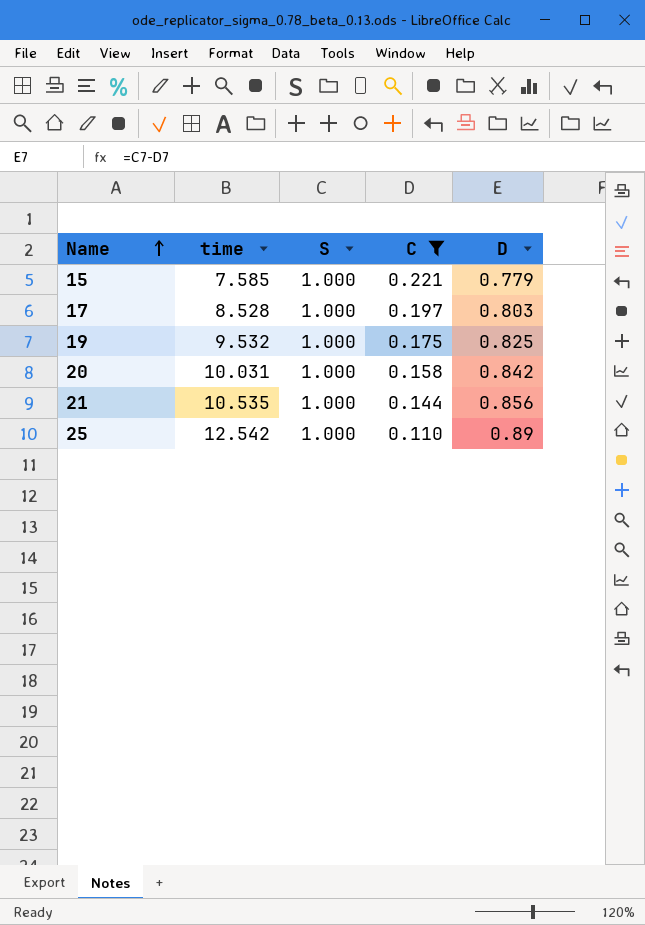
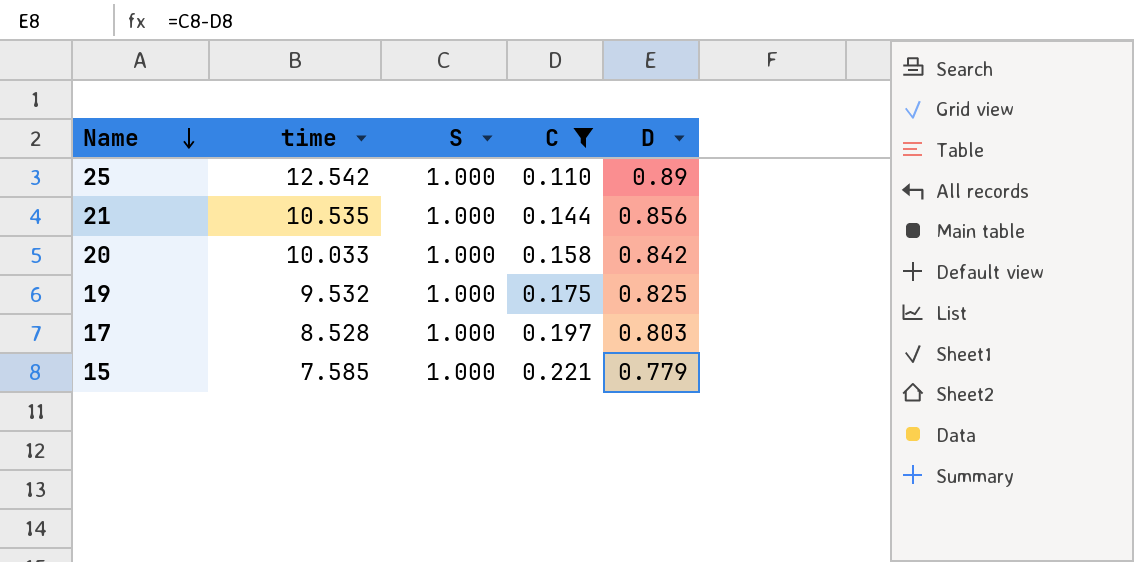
row order: Name ascending -> Name descending
20 | time: 10.031 -> 10.033

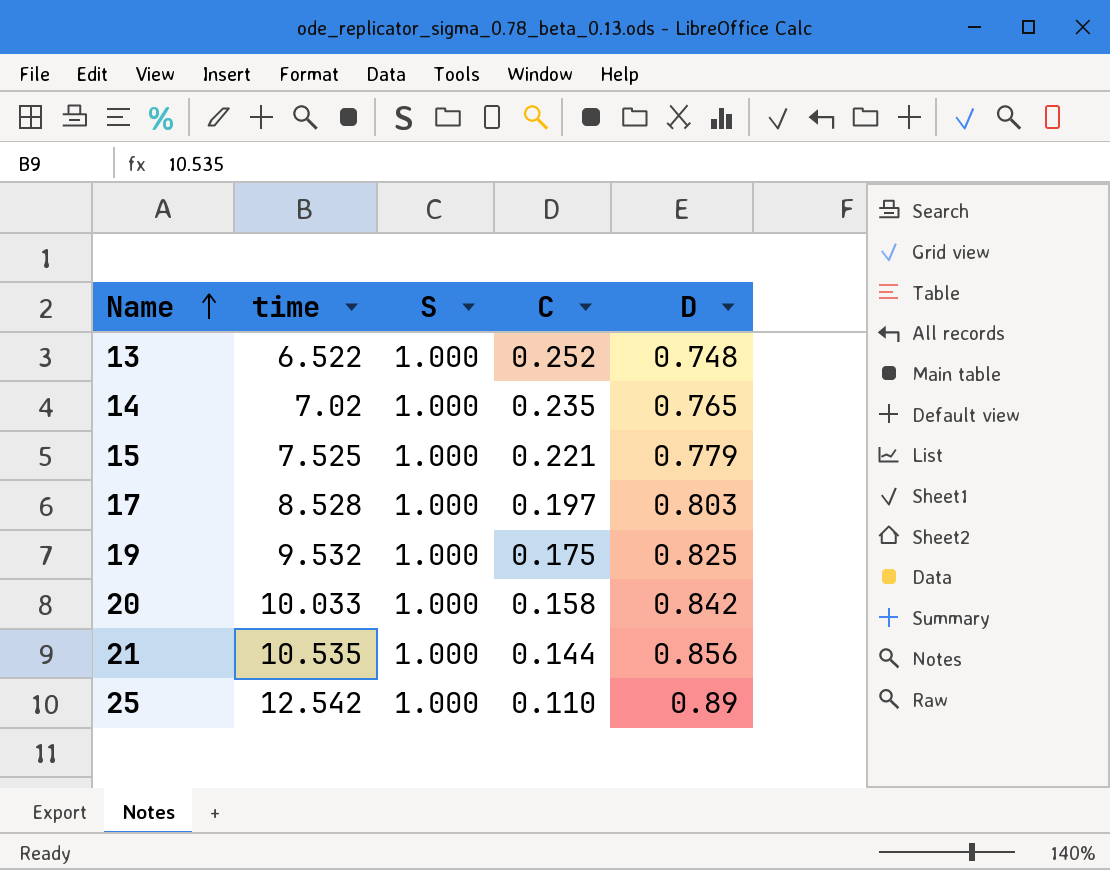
filter: C <= 0.221 -> none
row order: Name descending -> Name ascending
15 | time: 7.585 -> 7.525

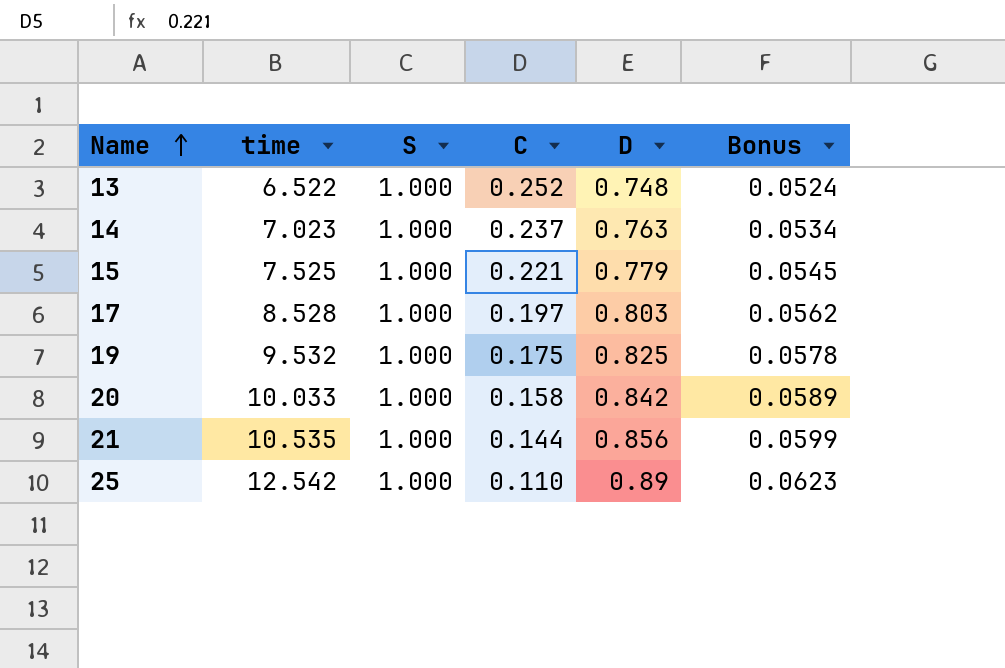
column Bonus | formula: none -> [D] * 0.07
14 | time: 7.02 -> 7.023
14 | C: 0.235 -> 0.237
14 | D: 0.765 -> 0.763

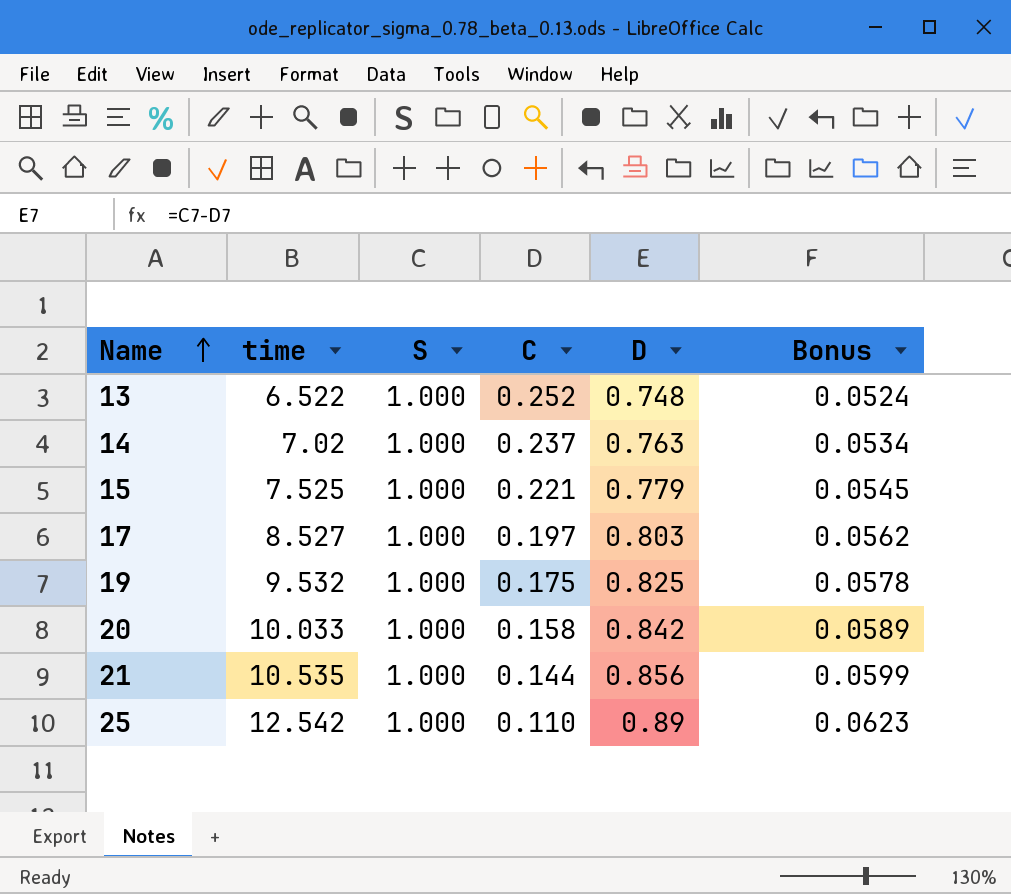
14 | time: 7.023 -> 7.02
17 | time: 8.528 -> 8.527

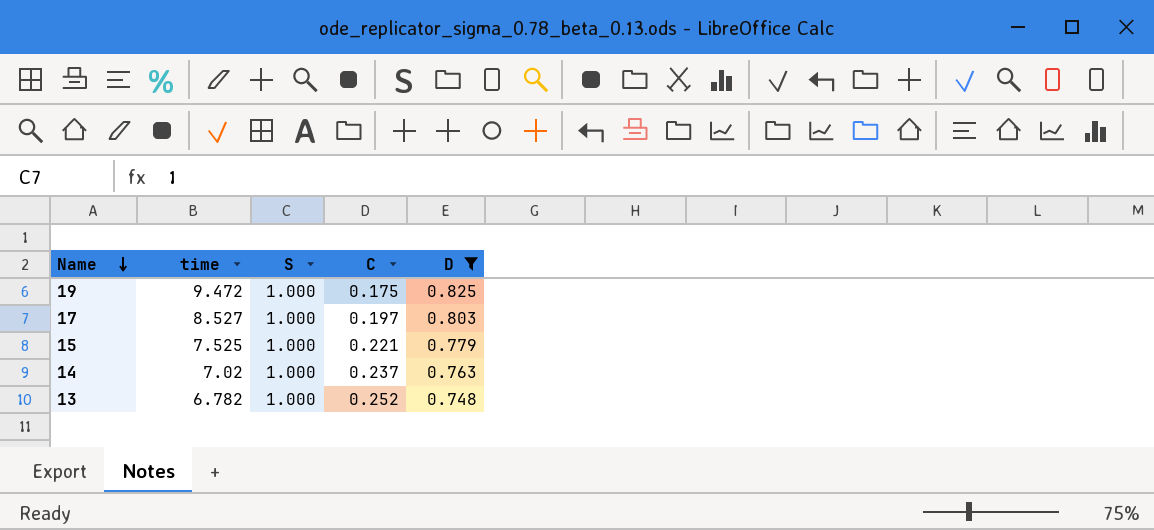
filter: none -> D <= 0.825
row order: Name ascending -> Name descending
column Bonus | formula: [D] * 0.07 -> none
19 | time: 9.532 -> 9.472
13 | time: 6.522 -> 6.782

